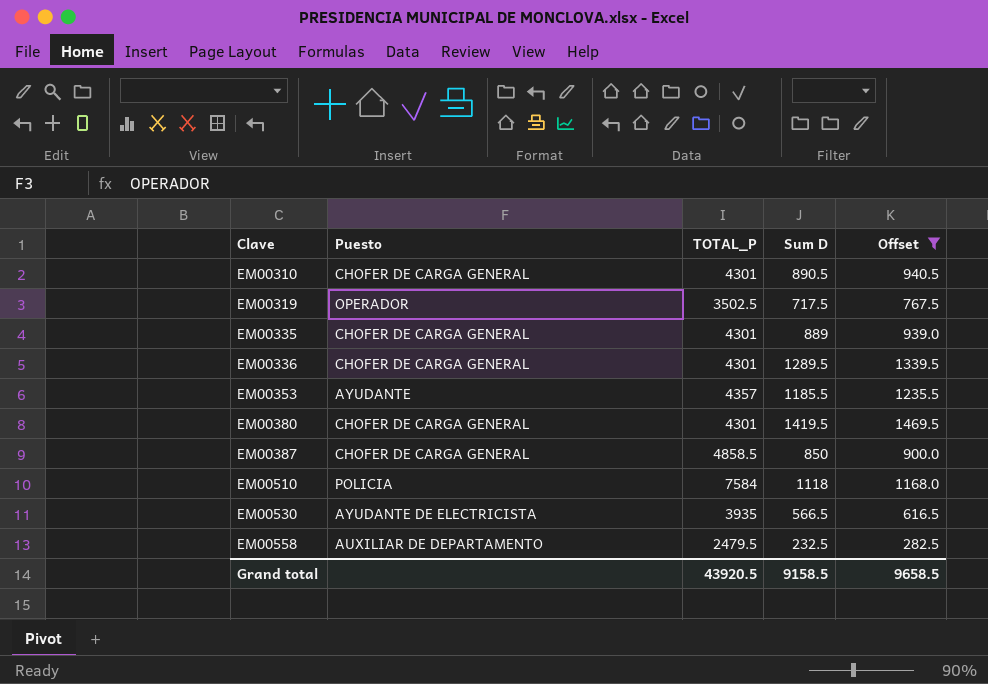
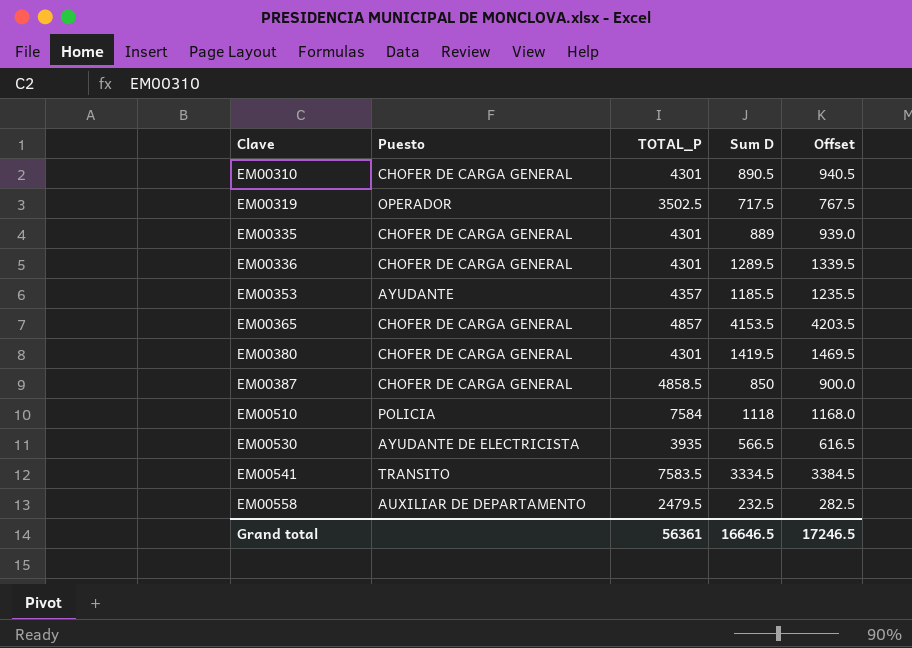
filter: Offset <= 1469.5 -> none
Grand total | TOTAL_P: 43920.5 -> 56361
Grand total | Sum D: 9158.5 -> 16646.5
Grand total | Offset: 9658.5 -> 17246.5

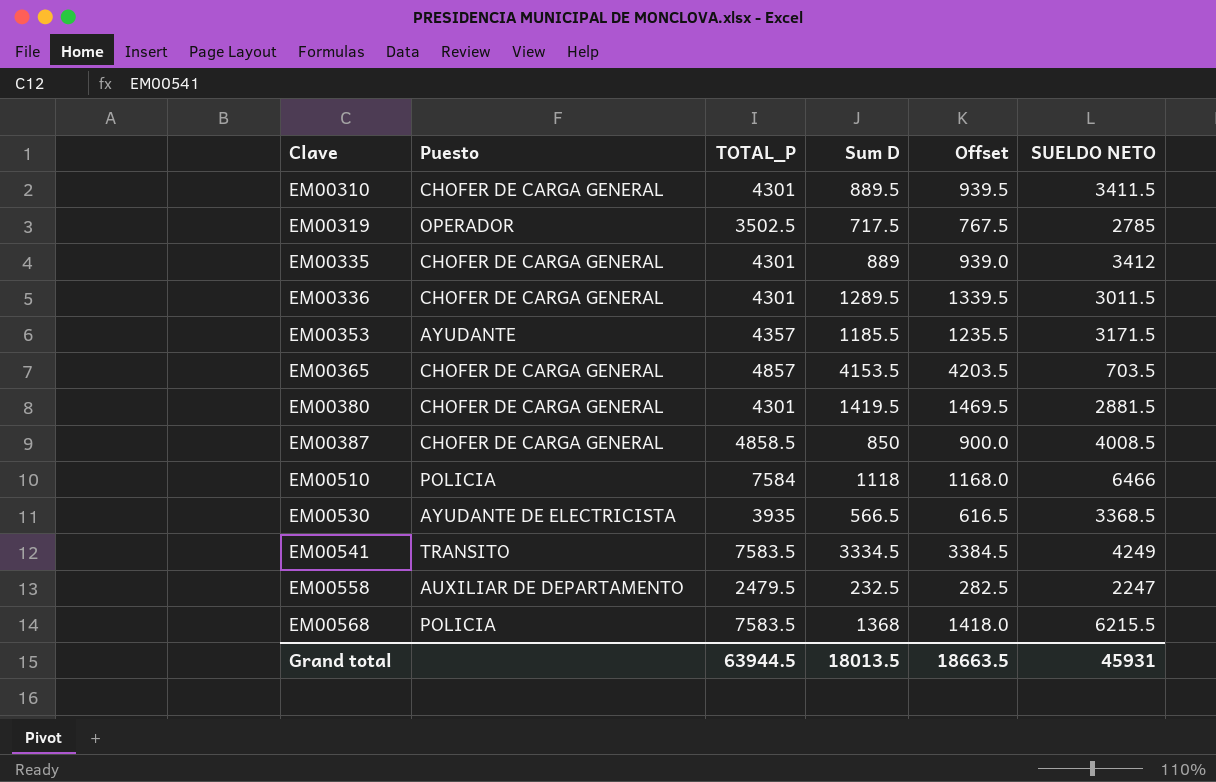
column SUELDO NETO | formula: none -> [TOTAL_P] - [Sum D]
EM00310 | Sum D: 890.5 -> 889.5
EM00310 | Offset: 940.5 -> 939.5
row EM00568: none -> POLICIA | 7583.5 | 1368 | 1418.0 | 6215.5
Grand total | TOTAL_P: 56361 -> 63944.5
Grand total | Sum D: 16646.5 -> 18013.5
Grand total | Offset: 17246.5 -> 18663.5

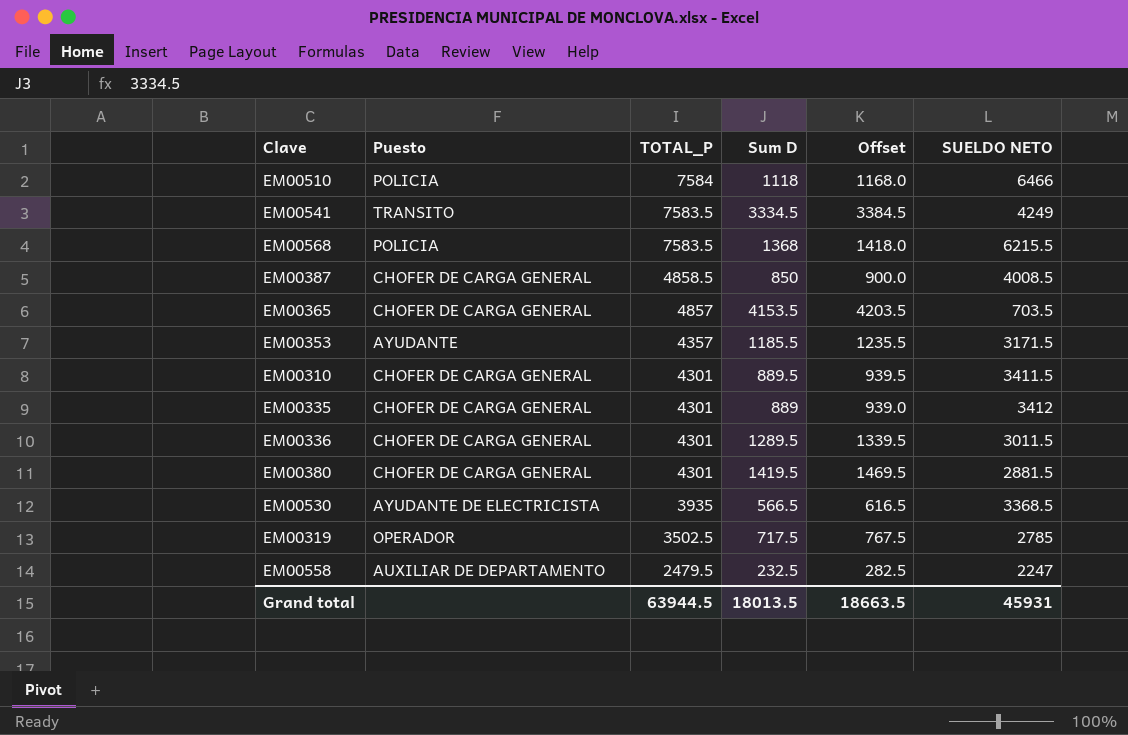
row order: Clave ascending -> TOTAL_P descending

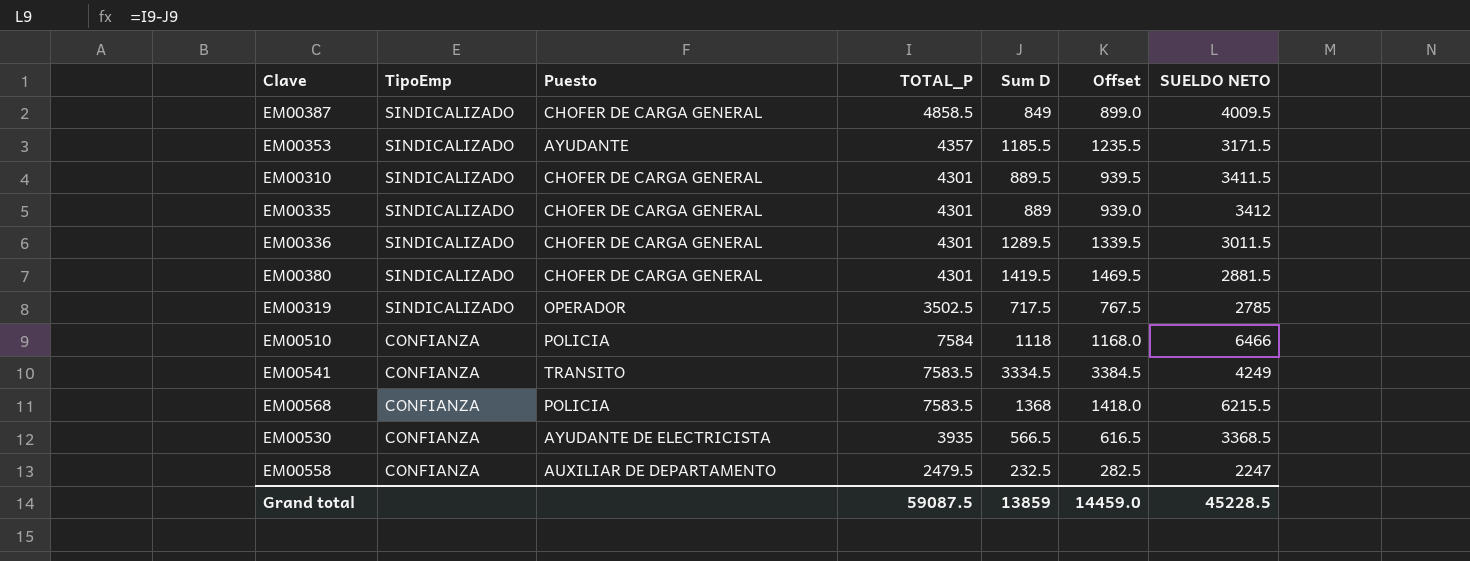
row order: TOTAL_P descending -> TipoEmp descending
column TipoEmp | position: none -> 2
row EM00365: CHOFER DE CARGA GENERAL | 4857 | 4153.5 | 4203.5 | 703.5 -> none
EM00387 | Sum D: 850 -> 849
EM00387 | Offset: 900.0 -> 899.0
EM00387 | SUELDO NETO: 4008.5 -> 4009.5
Grand total | TOTAL_P: 63944.5 -> 59087.5
Grand total | Sum D: 18013.5 -> 13859
Grand total | Offset: 18663.5 -> 14459.0
Grand total | SUELDO NETO: 45931 -> 45228.5

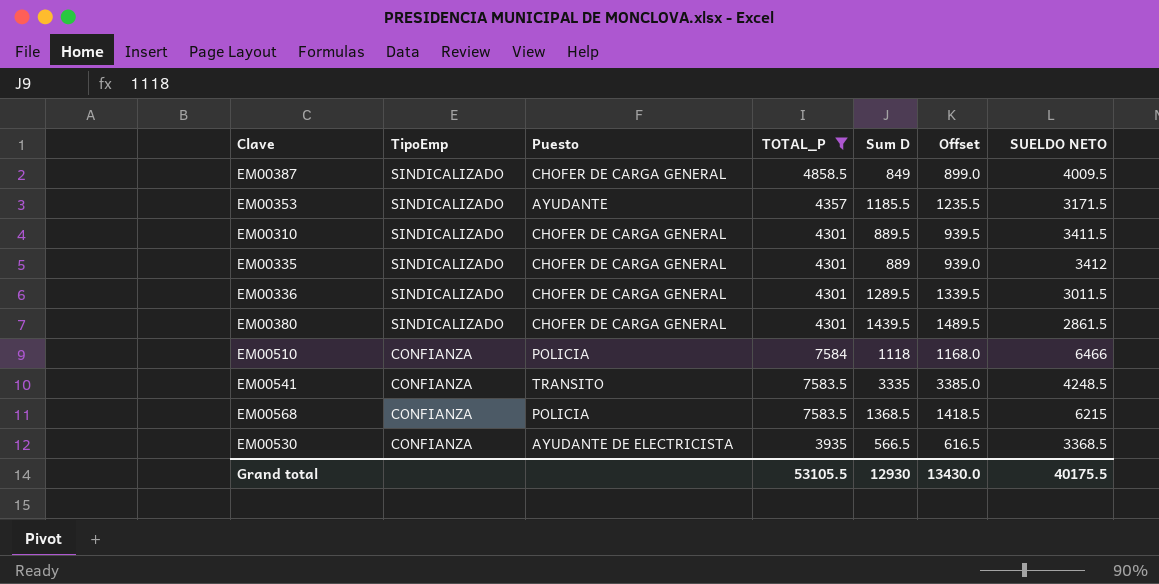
filter: none -> TOTAL_P >= 3935
EM00380 | Sum D: 1419.5 -> 1439.5
EM00380 | Offset: 1469.5 -> 1489.5
EM00380 | SUELDO NETO: 2881.5 -> 2861.5
EM00541 | Sum D: 3334.5 -> 3335
EM00541 | Offset: 3384.5 -> 3385.0
EM00541 | SUELDO NETO: 4249 -> 4248.5
EM00568 | Sum D: 1368 -> 1368.5
EM00568 | Offset: 1418.0 -> 1418.5
EM00568 | SUELDO NETO: 6215.5 -> 6215
Grand total | TOTAL_P: 59087.5 -> 53105.5
Grand total | Sum D: 13859 -> 12930
Grand total | Offset: 14459.0 -> 13430.0
Grand total | SUELDO NETO: 45228.5 -> 40175.5

